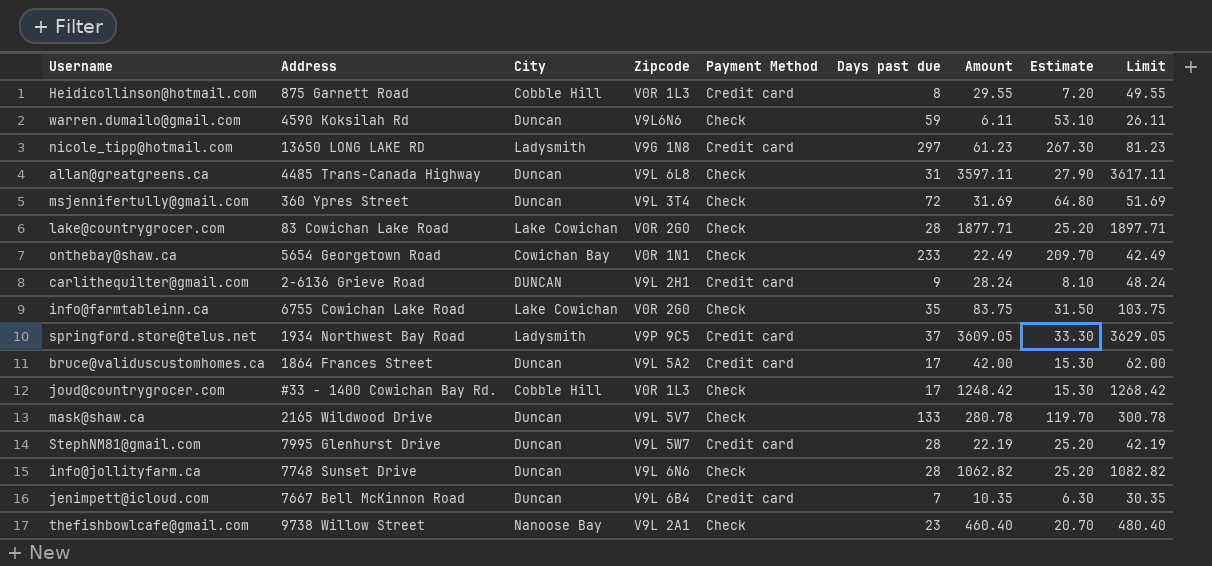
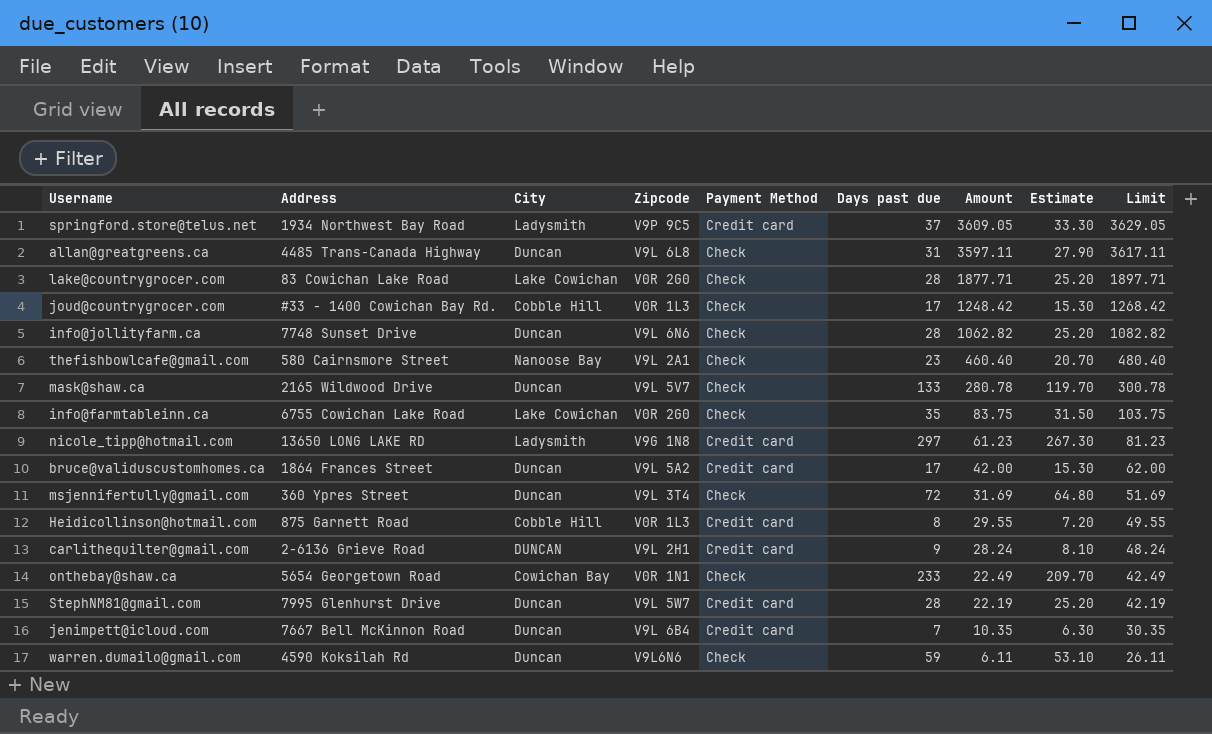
row order: none -> Amount descending
thefishbowlcafe@gmail.com | Address: 9738 Willow Street -> 580 Cairnsmore Street

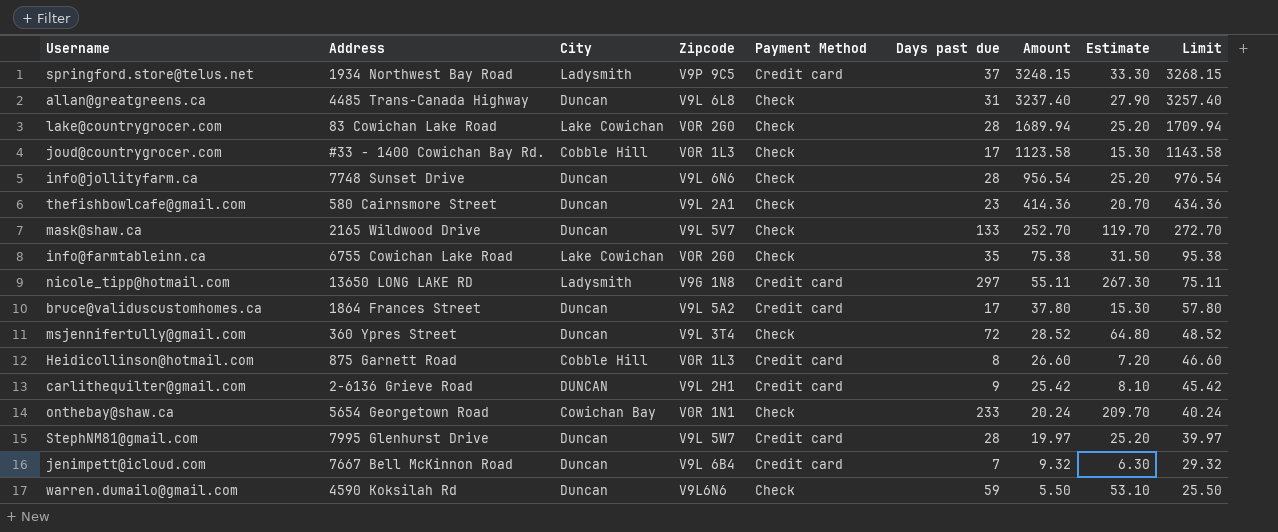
springford.store@telus.net | Amount: 3609.05 -> 3248.15
springford.store@telus.net | Limit: 3629.05 -> 3268.15
allan@greatgreens.ca | Amount: 3597.11 -> 3237.40
allan@greatgreens.ca | Limit: 3617.11 -> 3257.40
lake@countrygrocer.com | Amount: 1877.71 -> 1689.94
lake@countrygrocer.com | Limit: 1897.71 -> 1709.94
joud@countrygrocer.com | Amount: 1248.42 -> 1123.58
joud@countrygrocer.com | Limit: 1268.42 -> 1143.58
info@jollityfarm.ca | Amount: 1062.82 -> 956.54
info@jollityfarm.ca | Limit: 1082.82 -> 976.54
thefishbowlcafe@gmail.com | City: Nanoose Bay -> Duncan
thefishbowlcafe@gmail.com | Amount: 460.40 -> 414.36
thefishbowlcafe@gmail.com | Limit: 480.40 -> 434.36
mask@shaw.ca | Amount: 280.78 -> 252.70
mask@shaw.ca | Limit: 300.78 -> 272.70
info@farmtableinn.ca | Amount: 83.75 -> 75.38
info@farmtableinn.ca | Limit: 103.75 -> 95.38
nicole_tipp@hotmail.com | Amount: 61.23 -> 55.11
nicole_tipp@hotmail.com | Limit: 81.23 -> 75.11
bruce@validuscustomhomes.ca | Amount: 42.00 -> 37.80
bruce@validuscustomhomes.ca | Limit: 62.00 -> 57.80
msjennifertully@gmail.com | Amount: 31.69 -> 28.52
msjennifertully@gmail.com | Limit: 51.69 -> 48.52
Heidicollinson@hotmail.com | Amount: 29.55 -> 26.60
Heidicollinson@hotmail.com | Limit: 49.55 -> 46.60
carlithequilter@gmail.com | Amount: 28.24 -> 25.42
carlithequilter@gmail.com | Limit: 48.24 -> 45.42
onthebay@shaw.ca | Amount: 22.49 -> 20.24
onthebay@shaw.ca | Limit: 42.49 -> 40.24
StephNM81@gmail.com | Amount: 22.19 -> 19.97
StephNM81@gmail.com | Limit: 42.19 -> 39.97
jenimpett@icloud.com | Amount: 10.35 -> 9.32
jenimpett@icloud.com | Limit: 30.35 -> 29.32
warren.dumailo@gmail.com | Amount: 6.11 -> 5.50
warren.dumailo@gmail.com | Limit: 26.11 -> 25.50

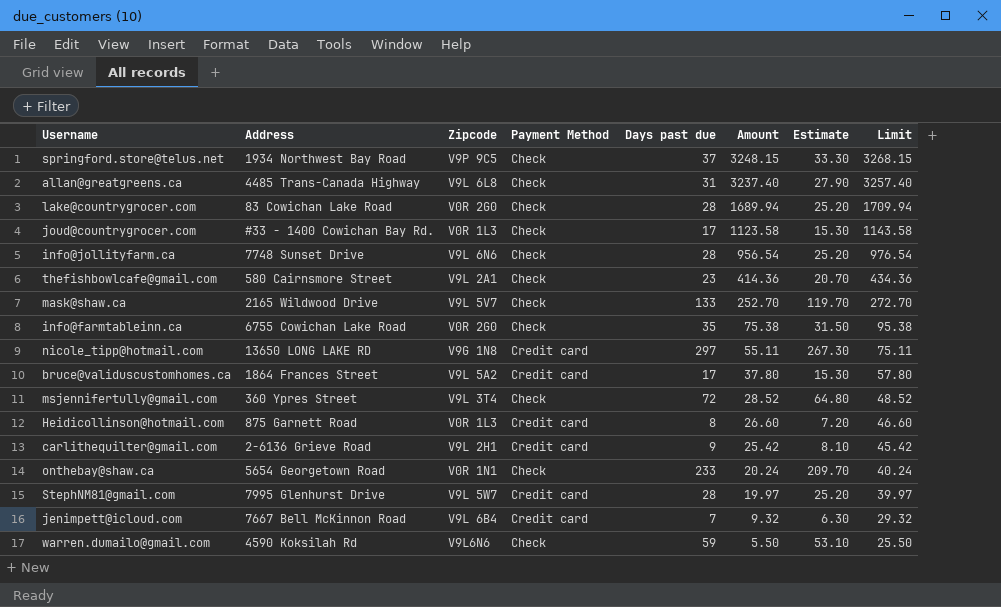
column City | position: 3 -> none
springford.store@telus.net | Payment Method: Credit card -> Check

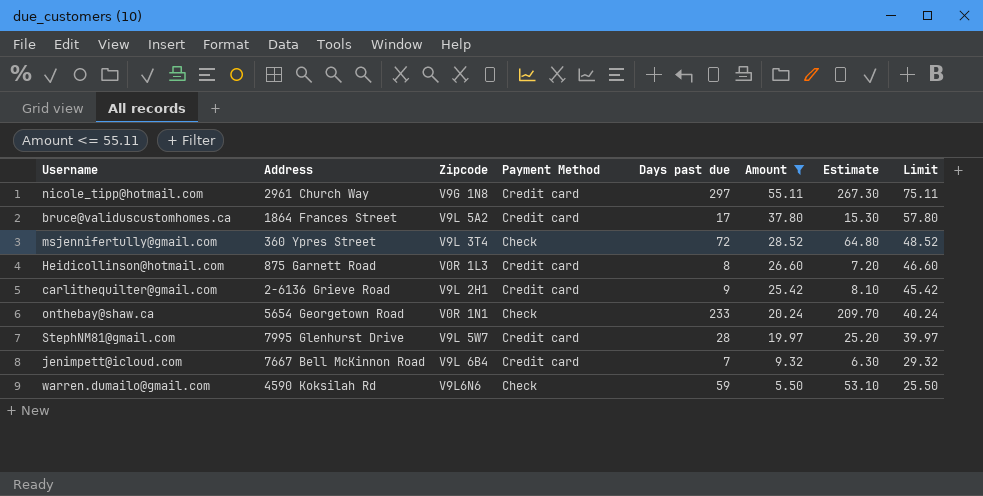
filter: none -> Amount <= 55.11
nicole_tipp@hotmail.com | Address: 13650 LONG LAKE RD -> 2961 Church Way

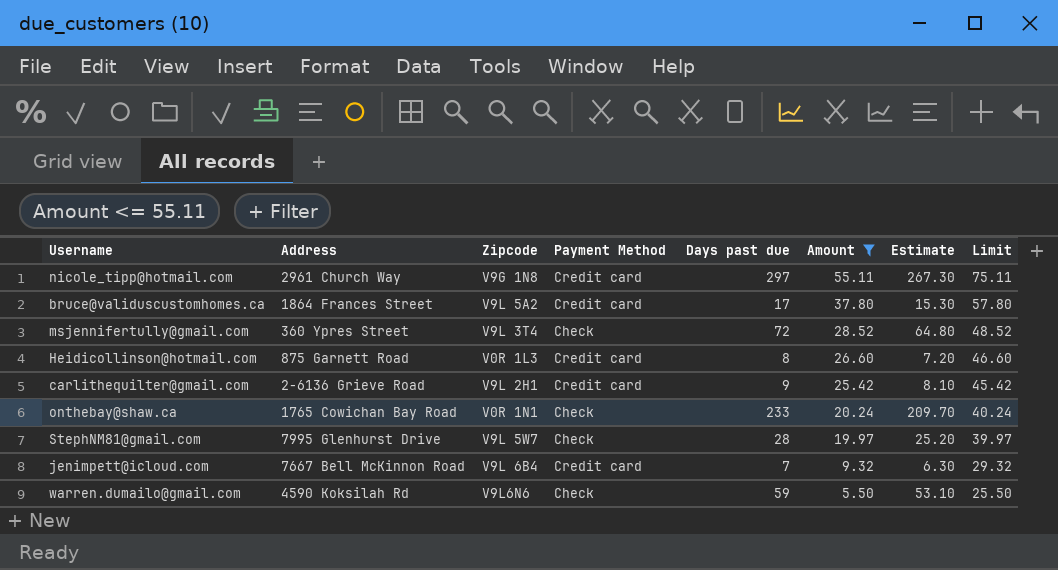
onthebay@shaw.ca | Address: 5654 Georgetown Road -> 1765 Cowichan Bay Road
StephNM81@gmail.com | Payment Method: Credit card -> Check

